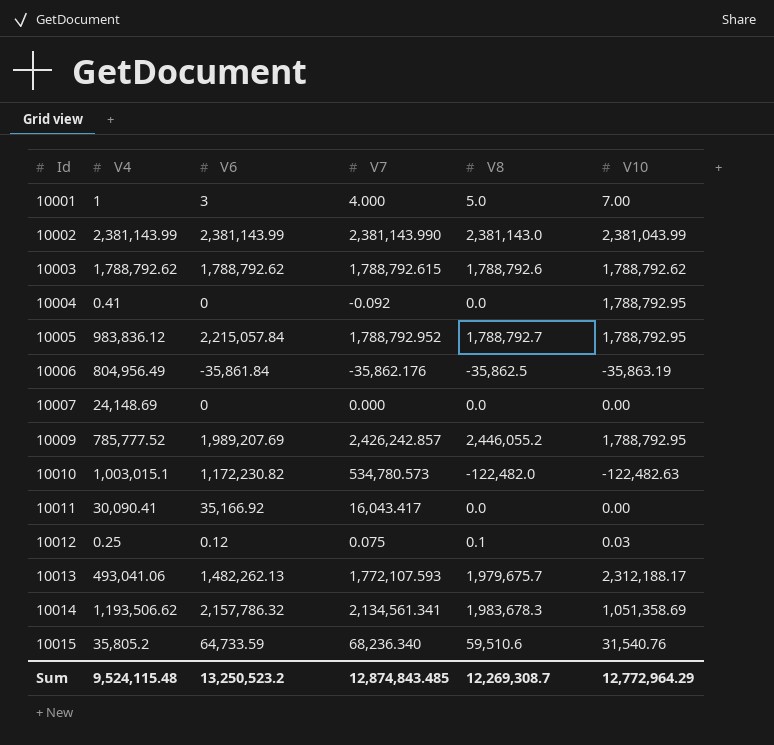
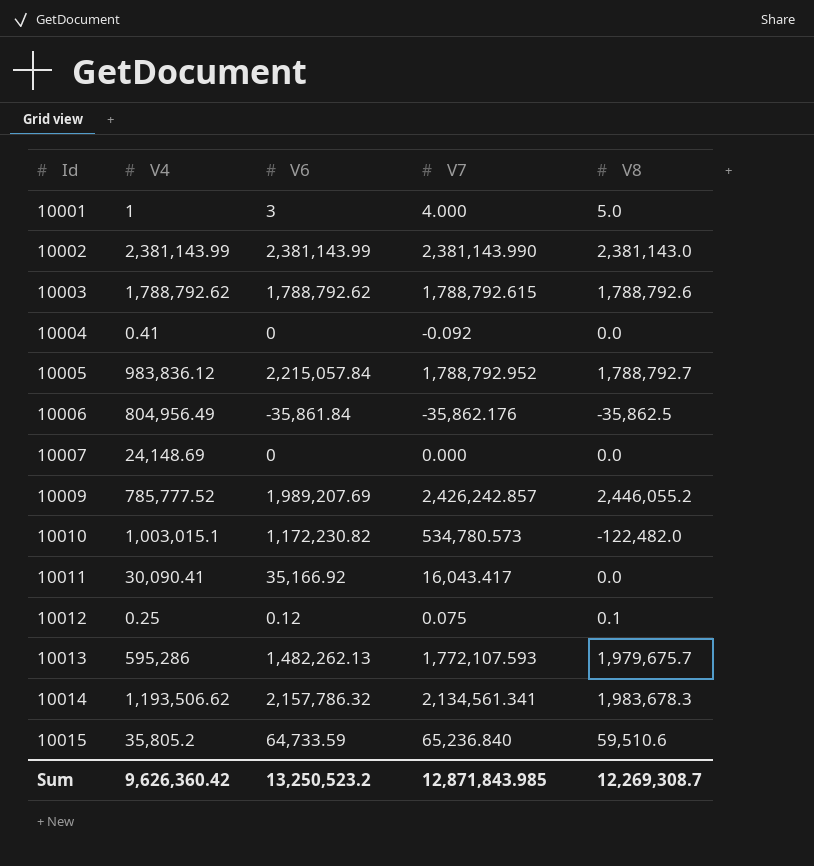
column V10 | position: 6 -> none
10013 | V4: 493,041.06 -> 595,286
10015 | V7: 68,236.340 -> 65,236.840
Sum | V4: 9,524,115.48 -> 9,626,360.42
Sum | V7: 12,874,843.485 -> 12,871,843.985

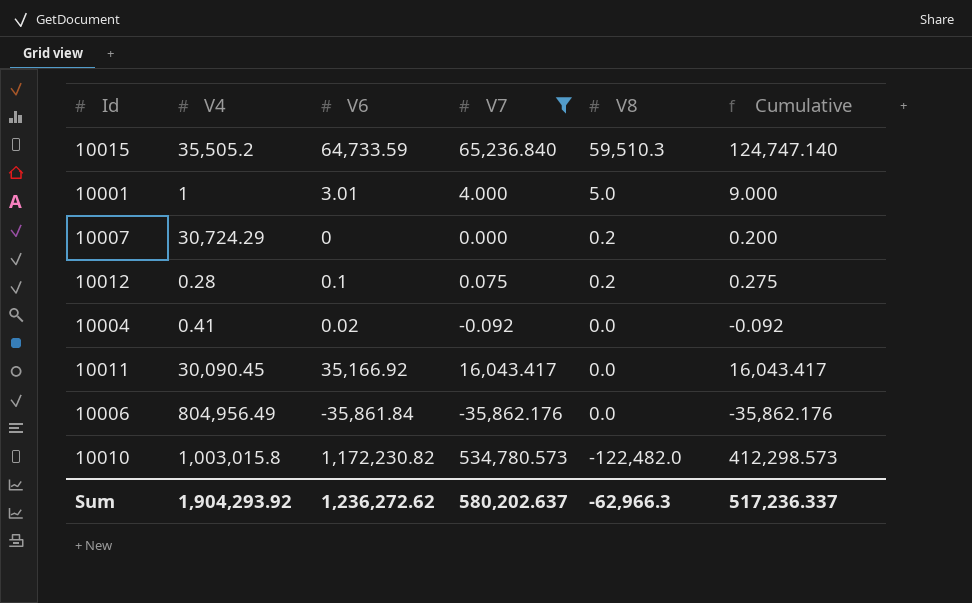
filter: none -> V7 <= 534,780.573
row order: Id ascending -> V8 descending
column Cumulative | formula: none -> [V7] + [V8]
10015 | V4: 35,805.2 -> 35,505.2
10015 | V8: 59,510.6 -> 59,510.3
10001 | V6: 3 -> 3.01
10007 | V4: 24,148.69 -> 30,724.29
10007 | V8: 0.0 -> 0.2
10012 | V4: 0.25 -> 0.28
10012 | V6: 0.12 -> 0.1
10012 | V8: 0.1 -> 0.2
10004 | V6: 0 -> 0.02
10011 | V4: 30,090.41 -> 30,090.45
10006 | V8: -35,862.5 -> 0.0
10010 | V4: 1,003,015.1 -> 1,003,015.8
Sum | V4: 9,626,360.42 -> 1,904,293.92
Sum | V6: 13,250,523.2 -> 1,236,272.62
Sum | V7: 12,871,843.985 -> 580,202.637
Sum | V8: 12,269,308.7 -> -62,966.3

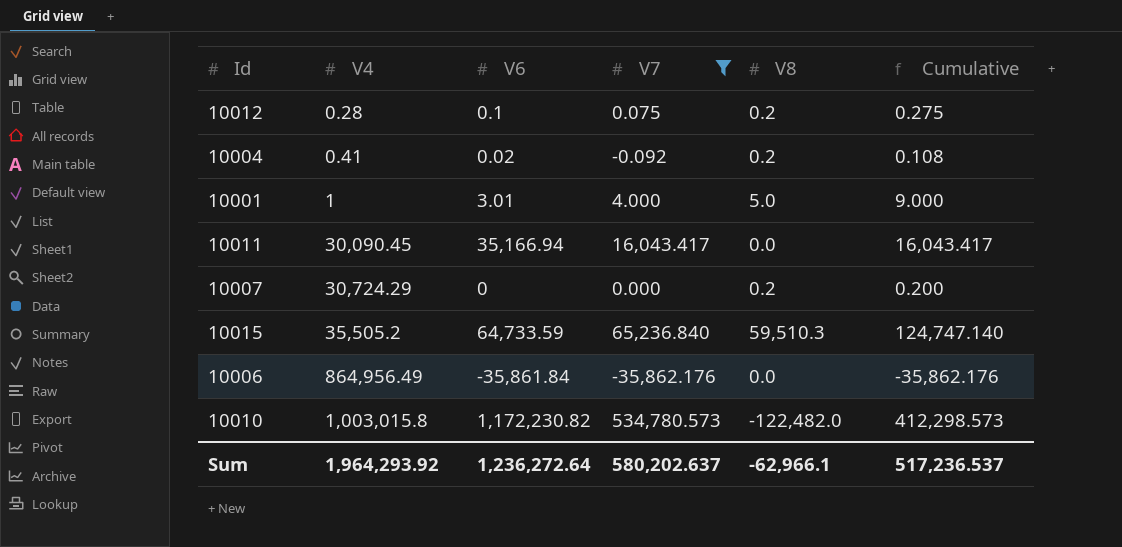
row order: V8 descending -> V4 ascending
10004 | V8: 0.0 -> 0.2
10004 | Cumulative: -0.092 -> 0.108
10011 | V6: 35,166.92 -> 35,166.94
10006 | V4: 804,956.49 -> 864,956.49
Sum | V4: 1,904,293.92 -> 1,964,293.92
Sum | V6: 1,236,272.62 -> 1,236,272.64
Sum | V8: -62,966.3 -> -62,966.1
Sum | Cumulative: 517,236.337 -> 517,236.537

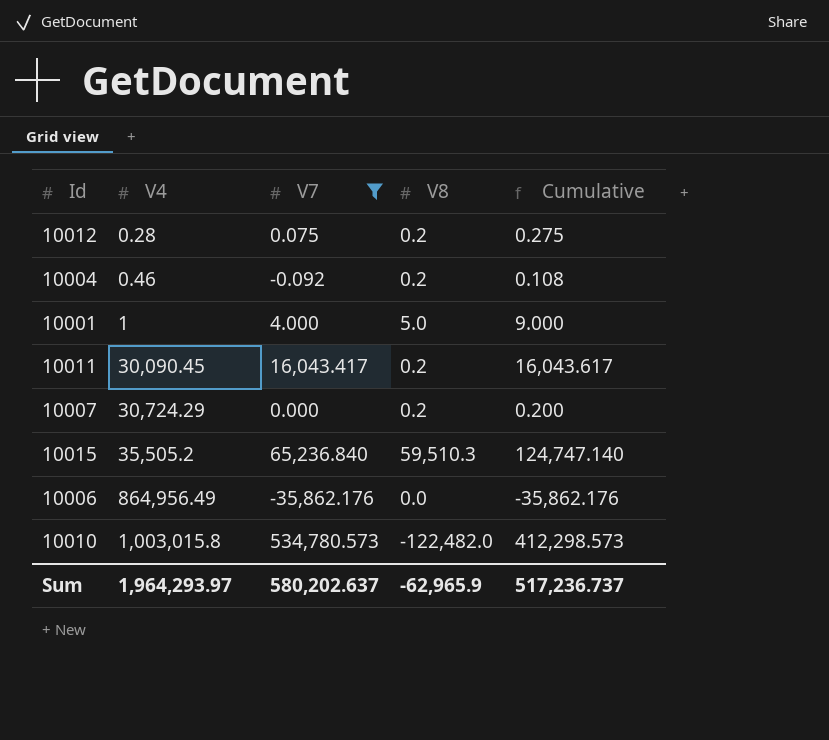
column V6 | position: 3 -> none
10004 | V4: 0.41 -> 0.46
10011 | V8: 0.0 -> 0.2
10011 | Cumulative: 16,043.417 -> 16,043.617
Sum | V4: 1,964,293.92 -> 1,964,293.97
Sum | V8: -62,966.1 -> -62,965.9
Sum | Cumulative: 517,236.537 -> 517,236.737

